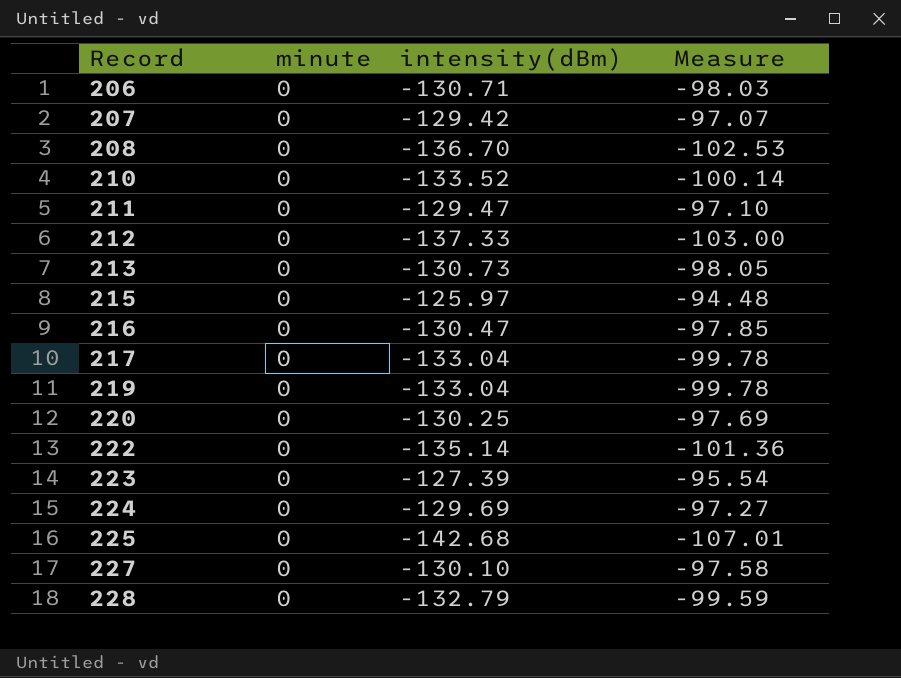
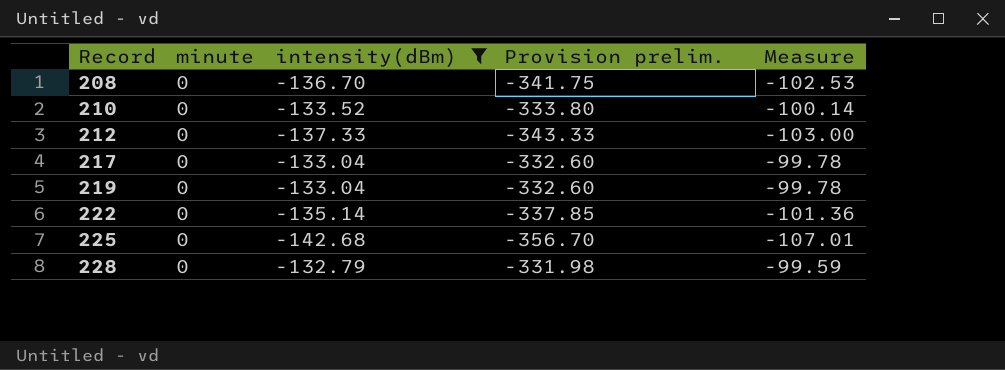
filter: none -> intensity(dBm) <= -132.79
column Provision prelim. | formula: none -> [intensity(dBm)] * 2.5

